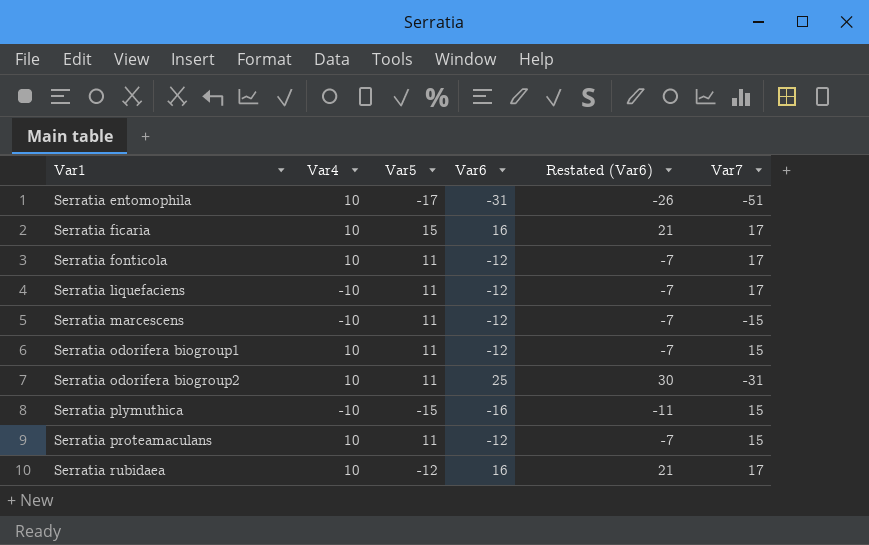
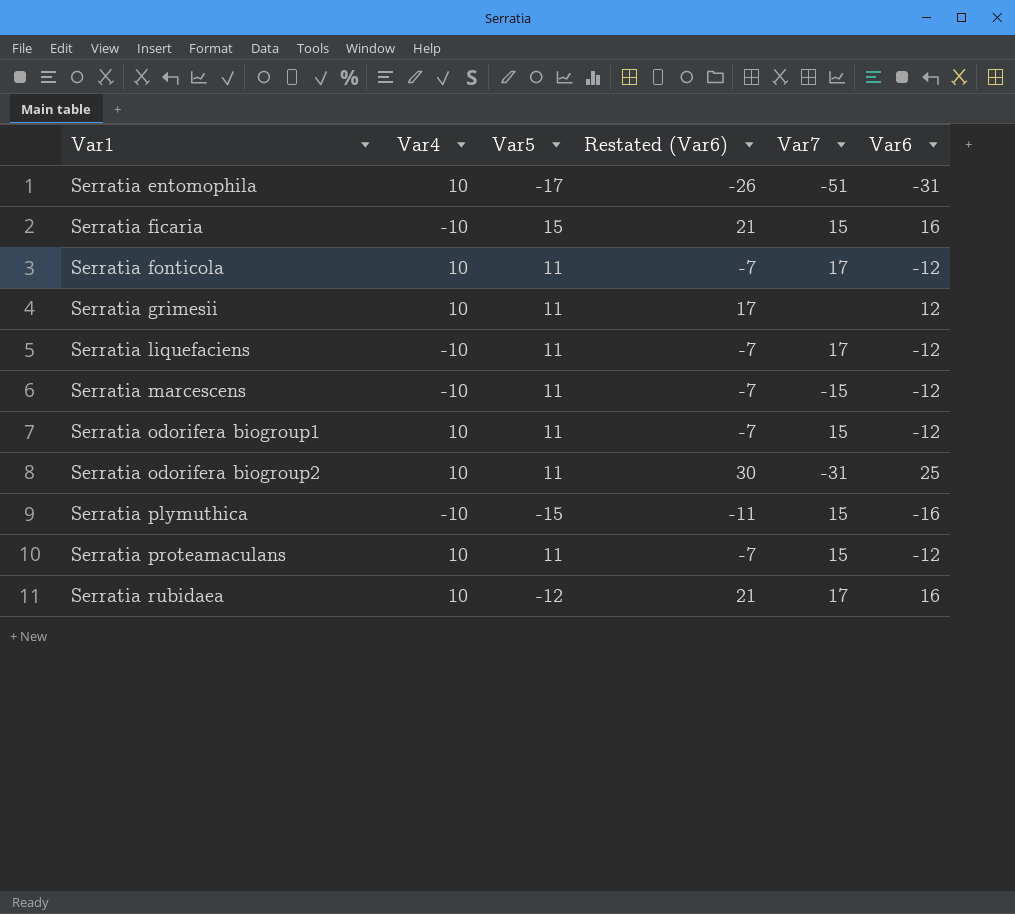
column Var6 | position: 4 -> 6
Serratia ficaria | Var4: 10 -> -10
Serratia ficaria | Var7: 17 -> 15
row Serratia grimesii: none -> 10 | 11 | 17 | none | 12

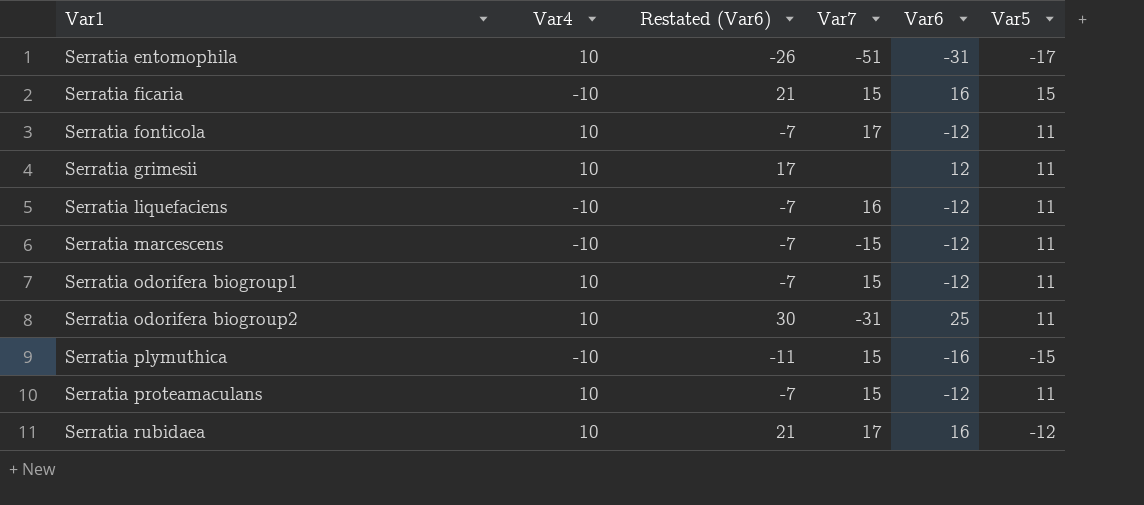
column Var5 | position: 3 -> 6
Serratia liquefaciens | Var7: 17 -> 16

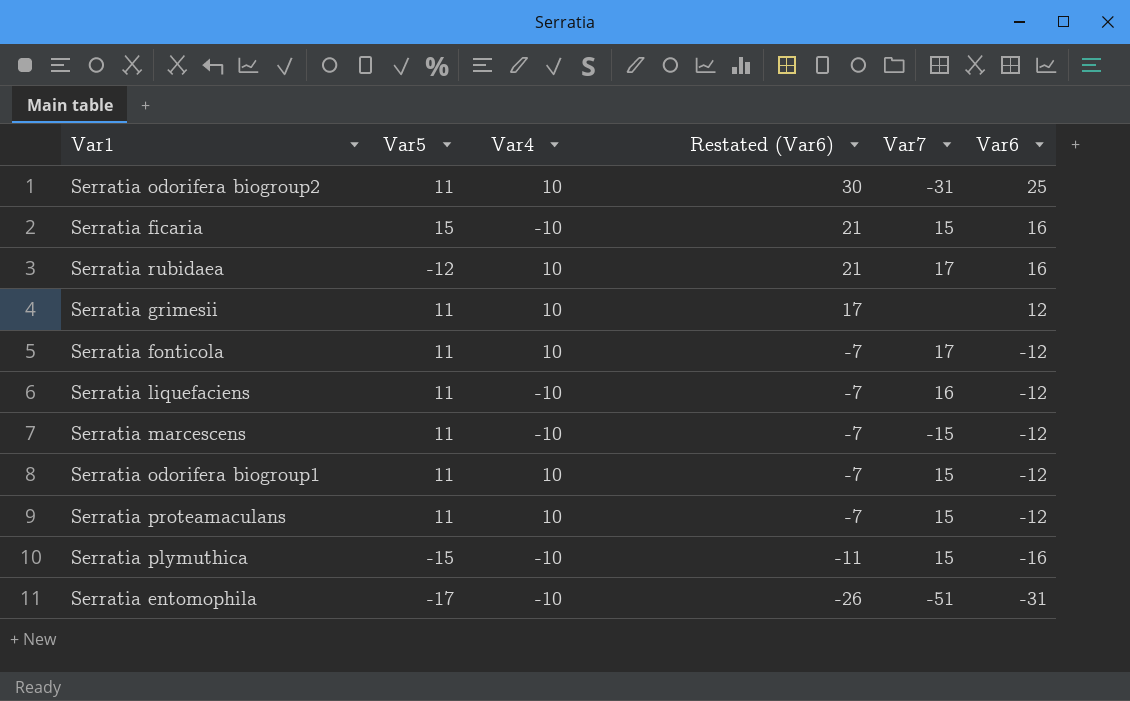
row order: Var1 ascending -> Restated (Var6) descending
column Var5 | position: 6 -> 2
Serratia entomophila | Var4: 10 -> -10

